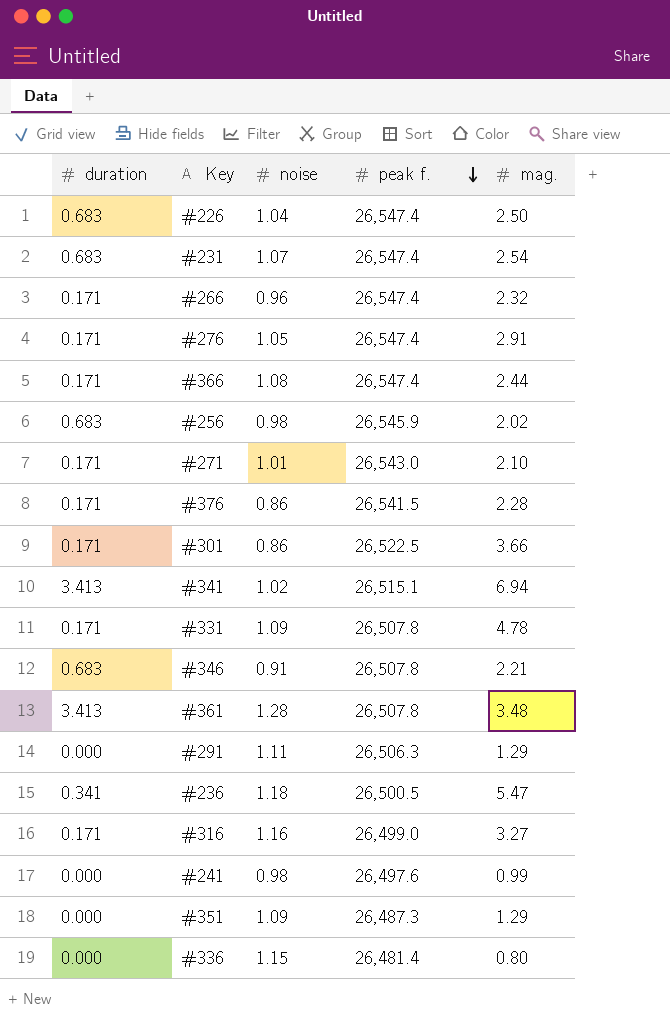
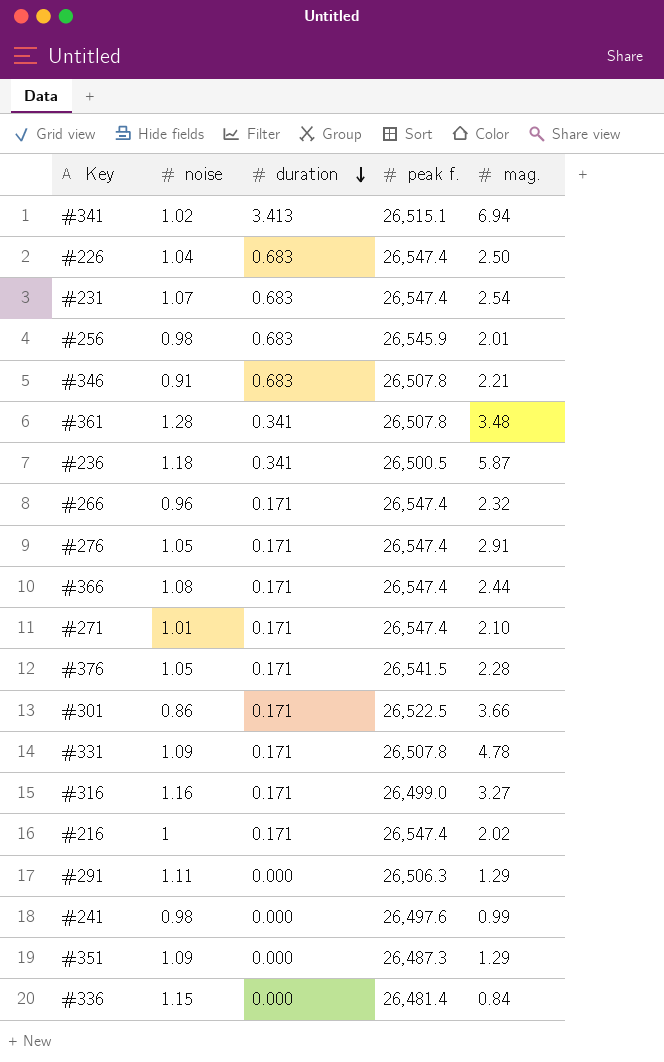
row order: peak f. descending -> duration descending
column duration | position: 1 -> 3
#256 | mag.: 2.02 -> 2.01
#361 | duration: 3.413 -> 0.341
#236 | mag.: 5.47 -> 5.87
#271 | peak f.: 26,543.0 -> 26,547.4
#376 | noise: 0.86 -> 1.05
row #216: none -> 1 | 0.171 | 26,547.4 | 2.02
#336 | mag.: 0.80 -> 0.84

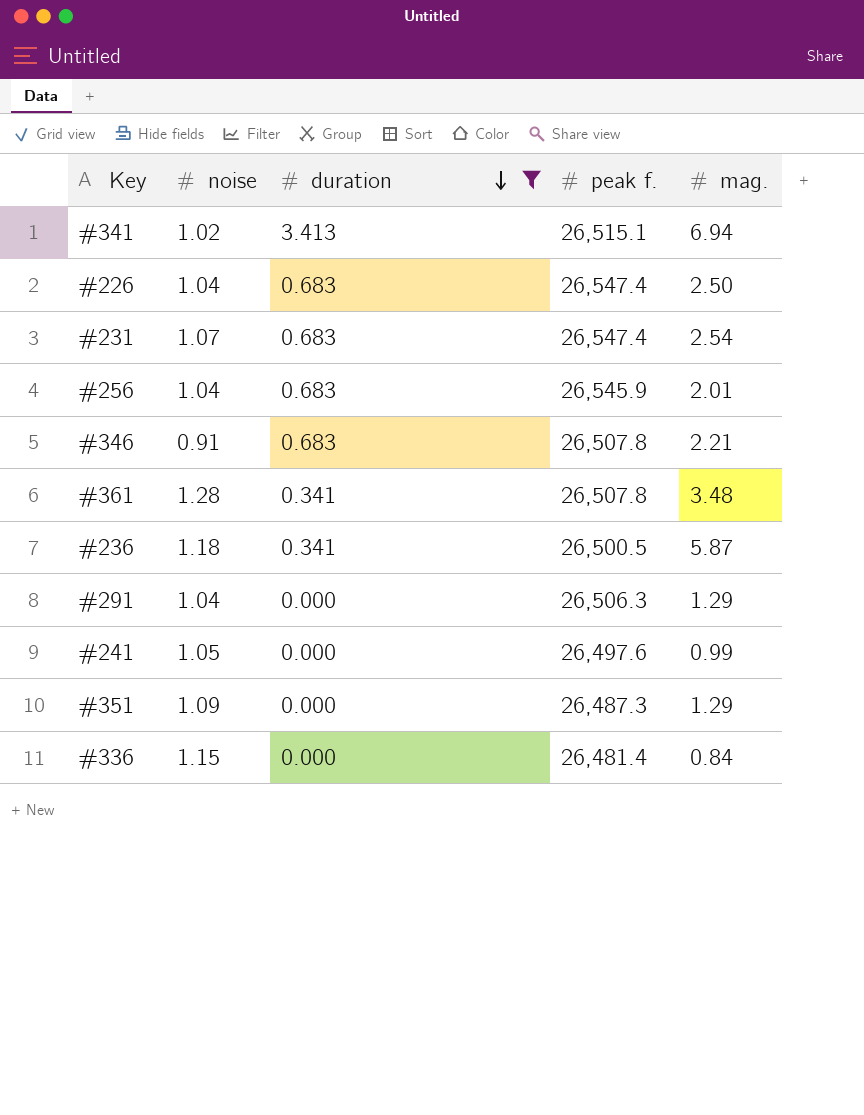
filter: none -> duration != 0.171
#256 | noise: 0.98 -> 1.04
#291 | noise: 1.11 -> 1.04
#241 | noise: 0.98 -> 1.05

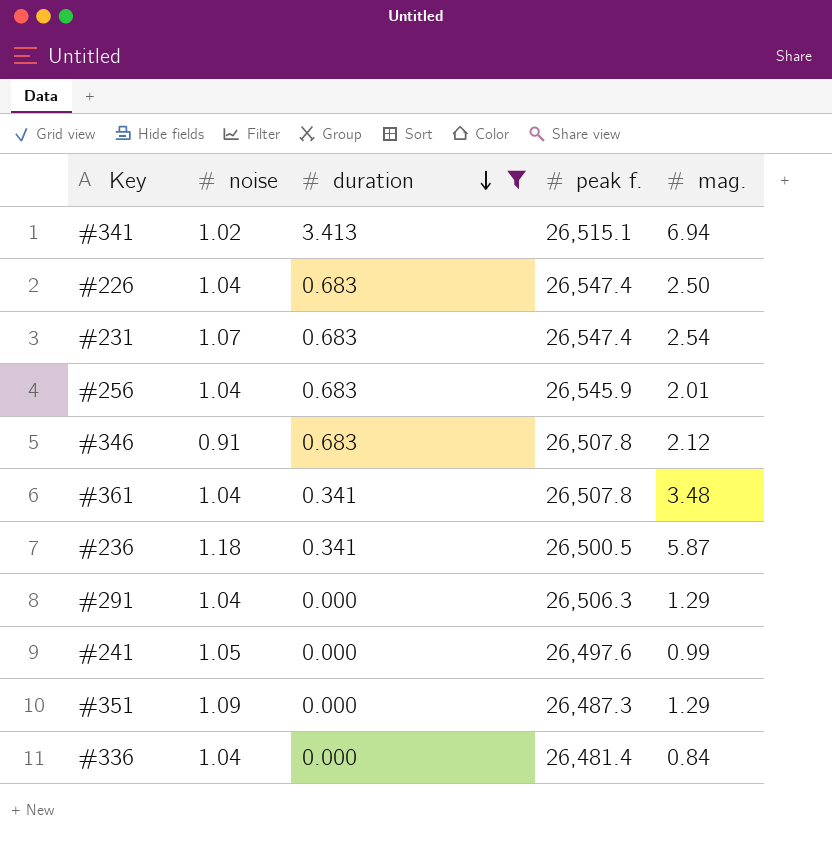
#346 | mag.: 2.21 -> 2.12
#361 | noise: 1.28 -> 1.04
#336 | noise: 1.15 -> 1.04

